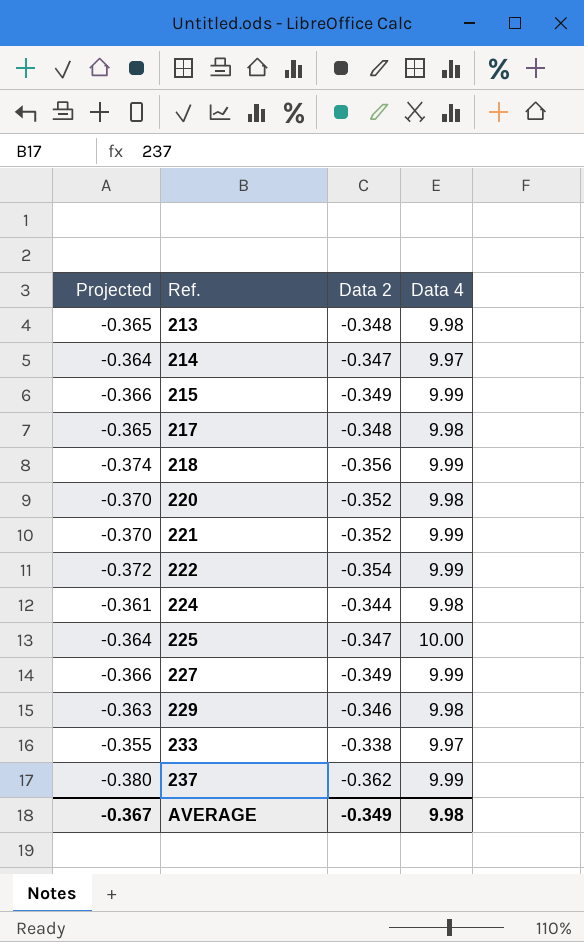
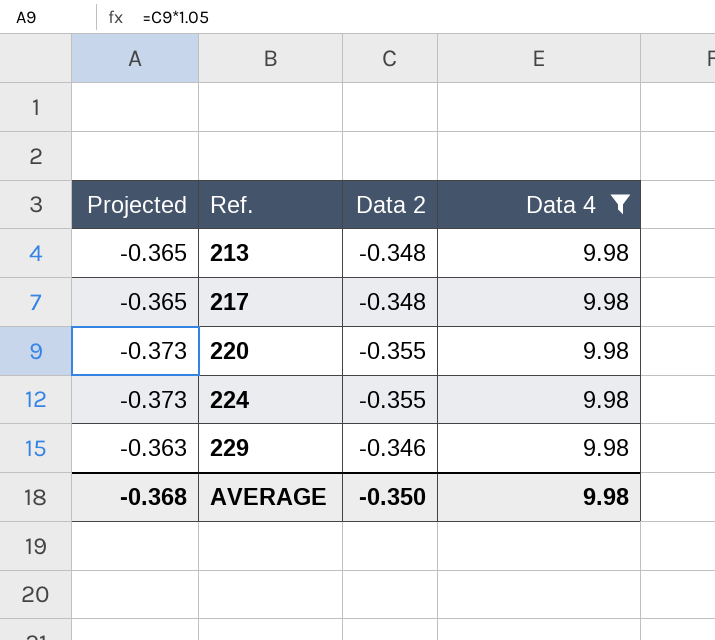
filter: none -> Data 4 = 9.98
220 | Projected: -0.370 -> -0.373
220 | Data 2: -0.352 -> -0.355
224 | Projected: -0.361 -> -0.373
224 | Data 2: -0.344 -> -0.355
AVERAGE | Projected: -0.367 -> -0.368
AVERAGE | Data 2: -0.349 -> -0.350

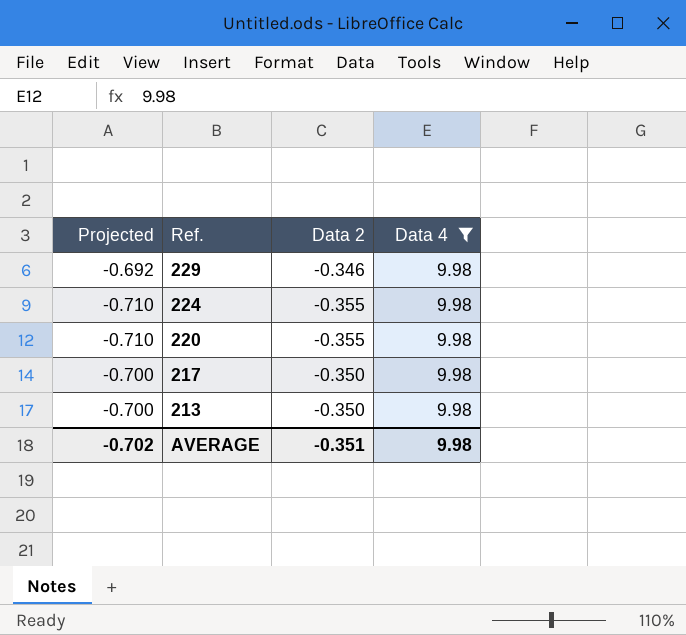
row order: Ref. ascending -> Ref. descending
column Projected | formula: [Data 2] * 1.05 -> [Data 2] * 2
217 | Data 2: -0.348 -> -0.350
213 | Data 2: -0.348 -> -0.350
AVERAGE | Projected: -0.368 -> -0.702
AVERAGE | Data 2: -0.350 -> -0.351

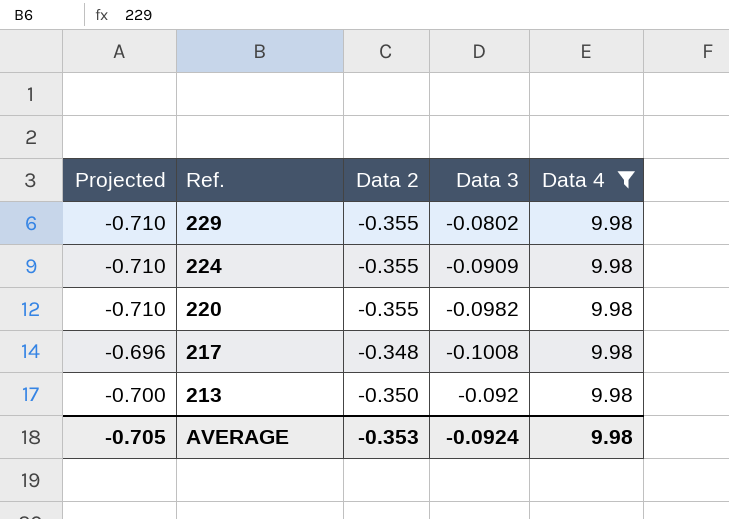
column Data 3 | position: none -> 4
229 | Projected: -0.692 -> -0.710
229 | Data 2: -0.346 -> -0.355
217 | Projected: -0.700 -> -0.696
217 | Data 2: -0.350 -> -0.348
AVERAGE | Projected: -0.702 -> -0.705
AVERAGE | Data 2: -0.351 -> -0.353

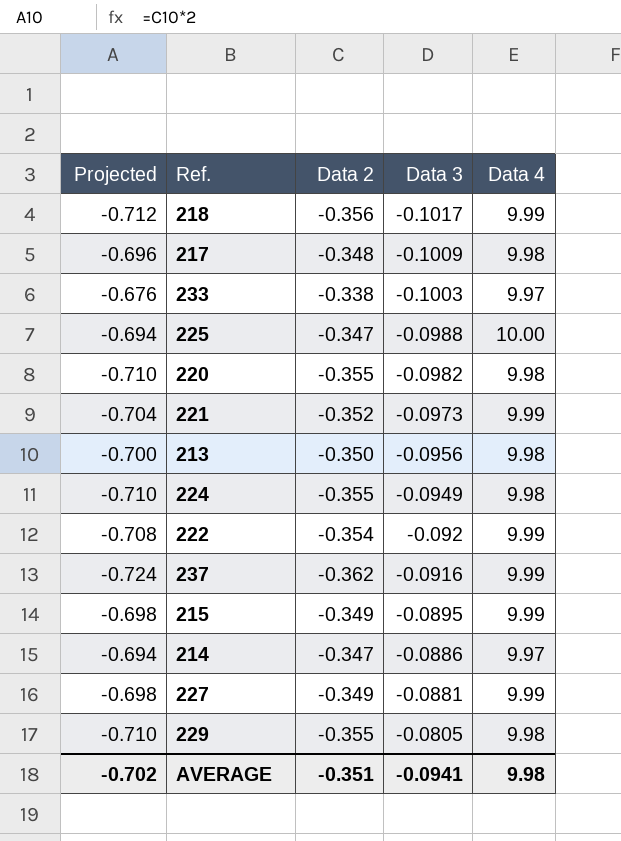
filter: Data 4 = 9.98 -> none
row order: Ref. descending -> Data 3 ascending
217 | Data 3: -0.1008 -> -0.1009
213 | Data 3: -0.092 -> -0.0956
224 | Data 3: -0.0909 -> -0.0949
229 | Data 3: -0.0802 -> -0.0805
AVERAGE | Projected: -0.705 -> -0.702
AVERAGE | Data 2: -0.353 -> -0.351
AVERAGE | Data 3: -0.0924 -> -0.0941

